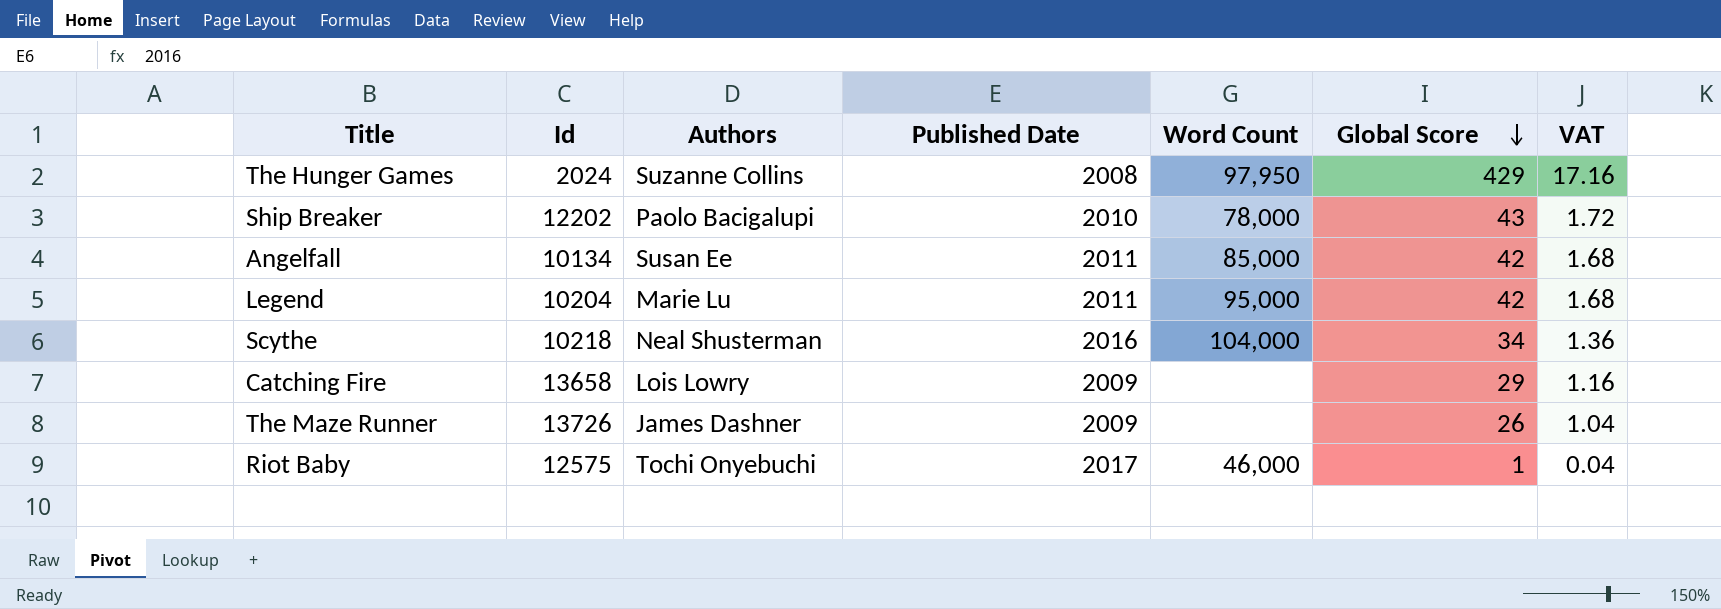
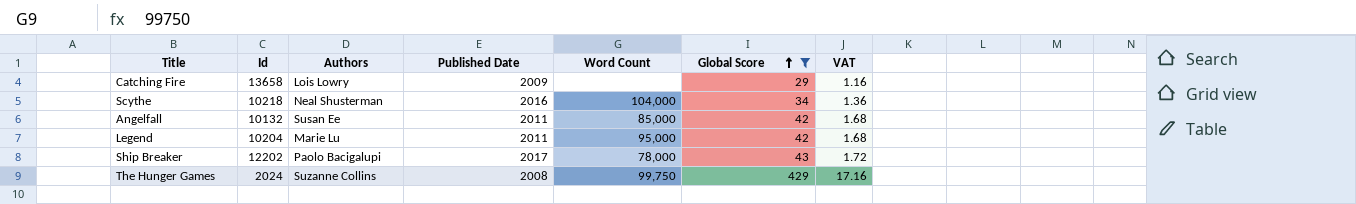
filter: none -> Global Score >= 29
row order: Global Score descending -> Global Score ascending
Angelfall | Id: 10134 -> 10132
Ship Breaker | Published Date: 2010 -> 2017
The Hunger Games | Word Count: 97,950 -> 99,750

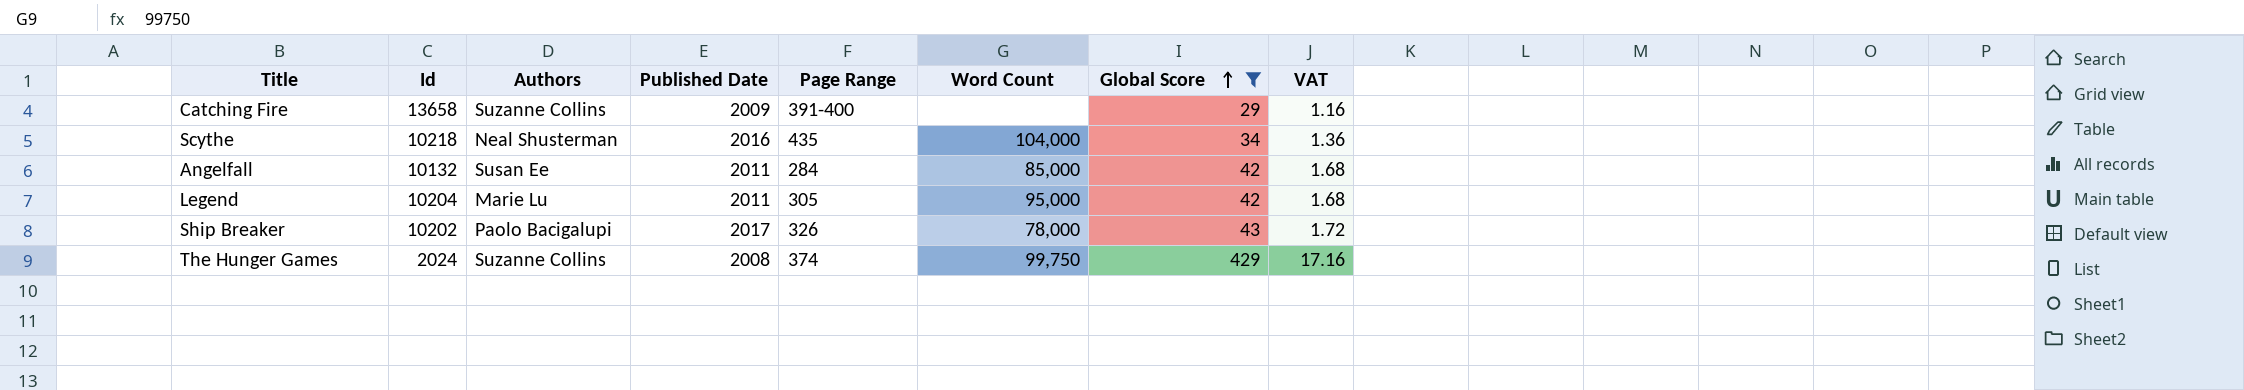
column Page Range | position: none -> 5
Catching Fire | Authors: Lois Lowry -> Suzanne Collins
Ship Breaker | Id: 12202 -> 10202

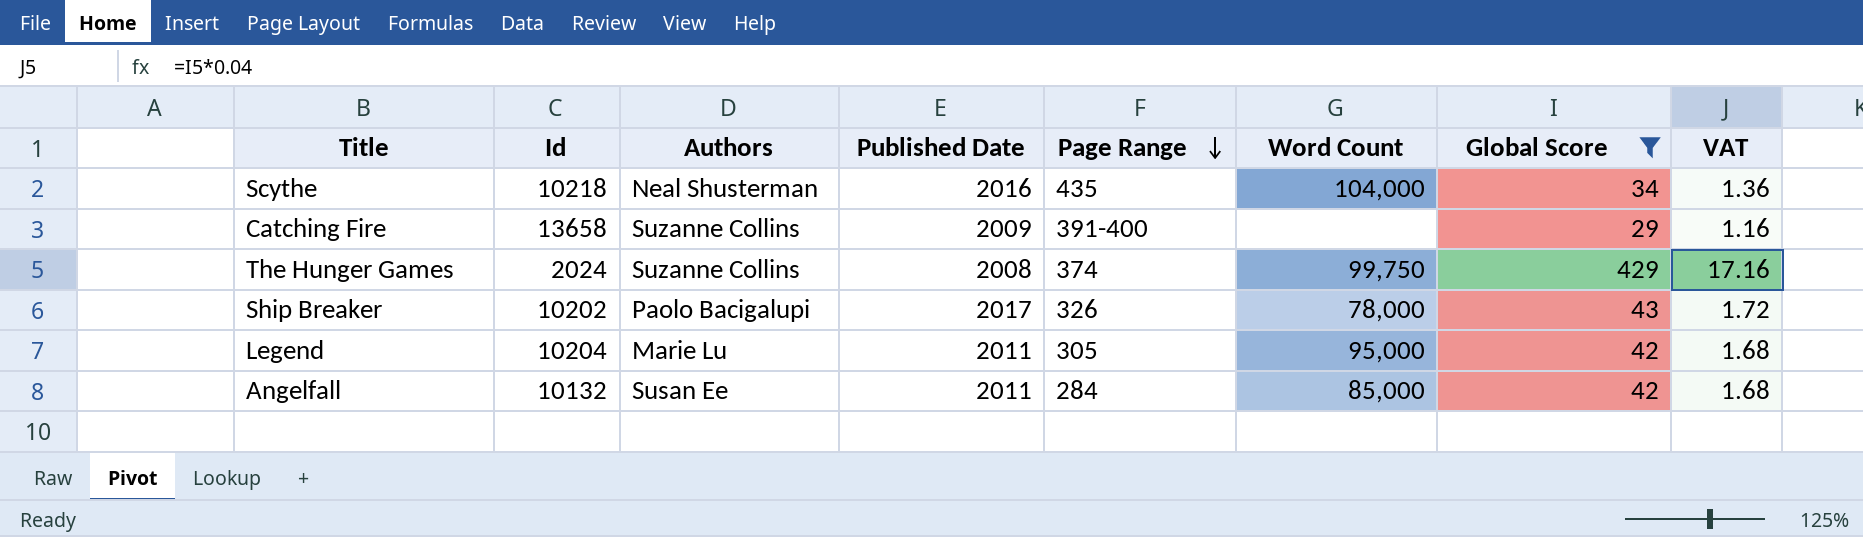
row order: Global Score ascending -> Page Range descending

